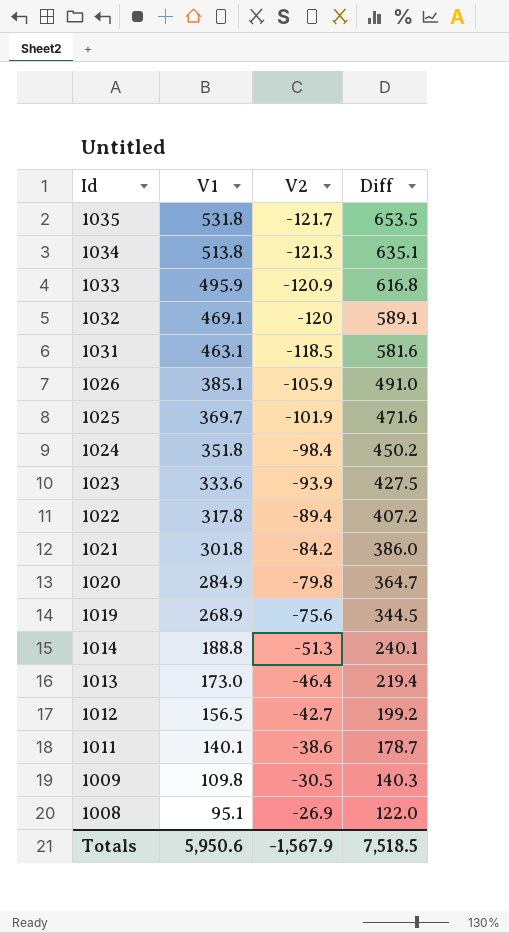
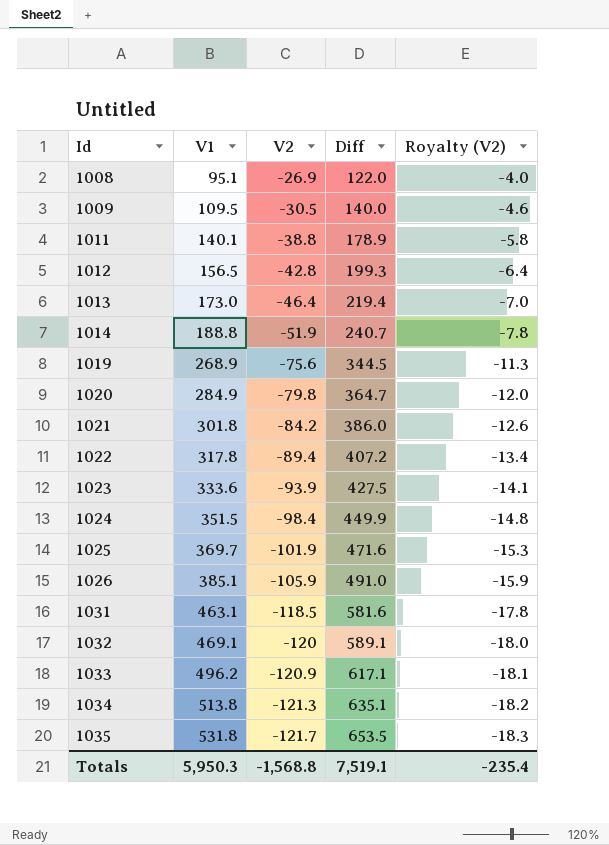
row order: Id descending -> Id ascending
column Royalty (V2) | formula: none -> [V2] * 0.15
1009 | V1: 109.8 -> 109.5
1009 | Diff: 140.3 -> 140.0
1011 | V2: -38.6 -> -38.8
1011 | Diff: 178.7 -> 178.9
1012 | V2: -42.7 -> -42.8
1012 | Diff: 199.2 -> 199.3
1014 | V2: -51.3 -> -51.9
1014 | Diff: 240.1 -> 240.7
1024 | V1: 351.8 -> 351.5
1024 | Diff: 450.2 -> 449.9
1033 | V1: 495.9 -> 496.2
1033 | Diff: 616.8 -> 617.1
Totals | V1: 5,950.6 -> 5,950.3
Totals | V2: -1,567.9 -> -1,568.8
Totals | Diff: 7,518.5 -> 7,519.1

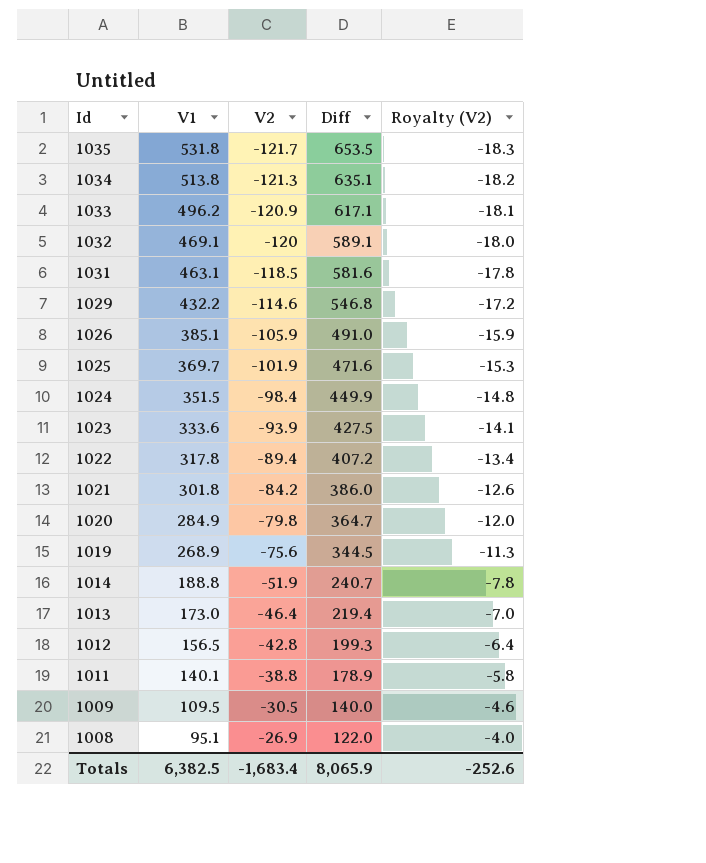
row order: Id ascending -> Id descending
row 1029: none -> 432.2 | -114.6 | 546.8 | -17.2
Totals | V1: 5,950.3 -> 6,382.5
Totals | V2: -1,568.8 -> -1,683.4
Totals | Diff: 7,519.1 -> 8,065.9
Totals | Royalty (V2): -235.4 -> -252.6

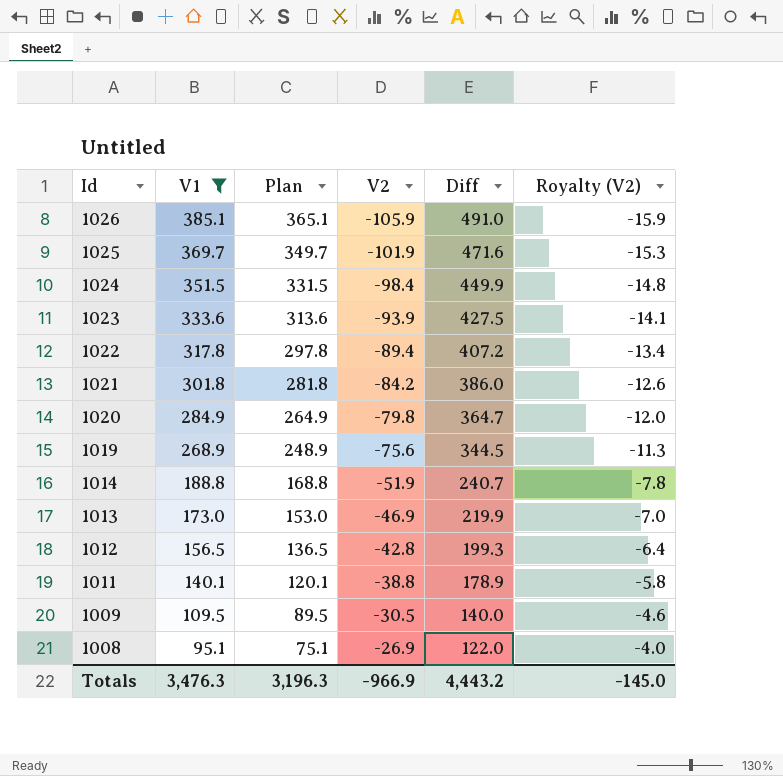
filter: none -> V1 <= 385.1
column Plan | formula: none -> [V1] - 20
1013 | V2: -46.4 -> -46.9
1013 | Diff: 219.4 -> 219.9
Totals | V1: 6,382.5 -> 3,476.3
Totals | V2: -1,683.4 -> -966.9
Totals | Diff: 8,065.9 -> 4,443.2
Totals | Royalty (V2): -252.6 -> -145.0

